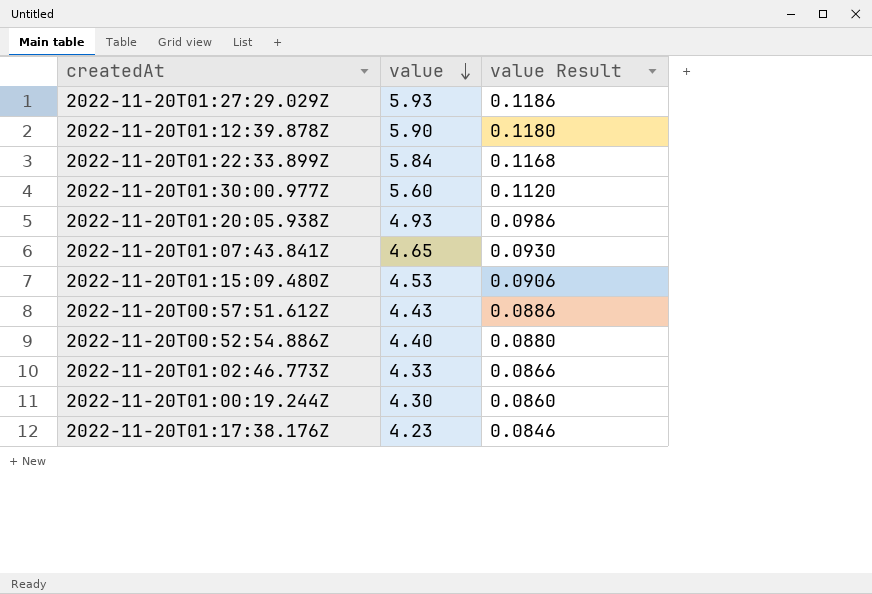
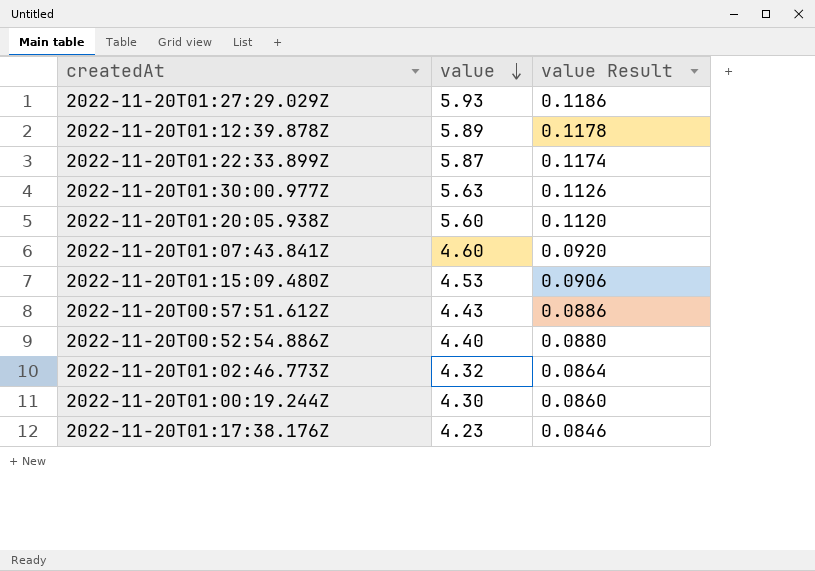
2022-11-20T01:12:39.878Z | value: 5.90 -> 5.89
2022-11-20T01:12:39.878Z | value Result: 0.1180 -> 0.1178
2022-11-20T01:22:33.899Z | value: 5.84 -> 5.87
2022-11-20T01:22:33.899Z | value Result: 0.1168 -> 0.1174
2022-11-20T01:30:00.977Z | value: 5.60 -> 5.63
2022-11-20T01:30:00.977Z | value Result: 0.1120 -> 0.1126
2022-11-20T01:20:05.938Z | value: 4.93 -> 5.60
2022-11-20T01:20:05.938Z | value Result: 0.0986 -> 0.1120
2022-11-20T01:07:43.841Z | value: 4.65 -> 4.60
2022-11-20T01:07:43.841Z | value Result: 0.0930 -> 0.0920
2022-11-20T01:02:46.773Z | value: 4.33 -> 4.32
2022-11-20T01:02:46.773Z | value Result: 0.0866 -> 0.0864

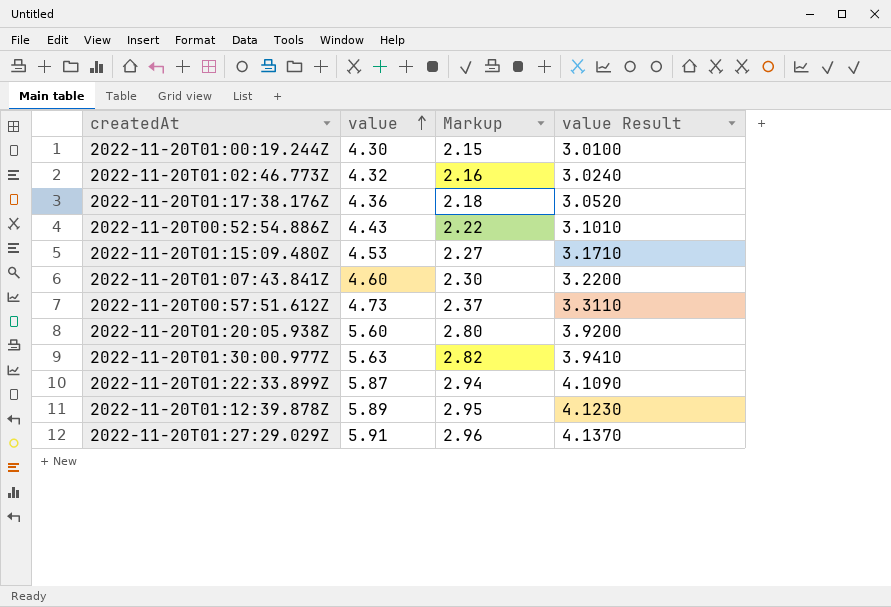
row order: value descending -> value ascending
column Markup | formula: none -> [value] * 0.5
column value Result | formula: [value] * 0.02 -> [value] * 0.7
2022-11-20T01:17:38.176Z | value: 4.23 -> 4.36
2022-11-20T00:52:54.886Z | value: 4.40 -> 4.43
2022-11-20T00:57:51.612Z | value: 4.43 -> 4.73
2022-11-20T01:27:29.029Z | value: 5.93 -> 5.91

